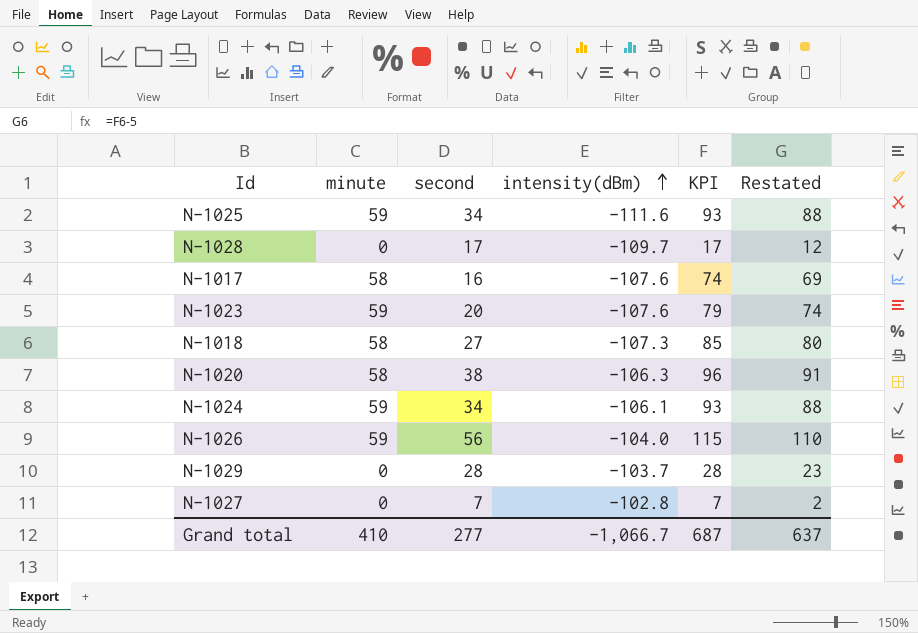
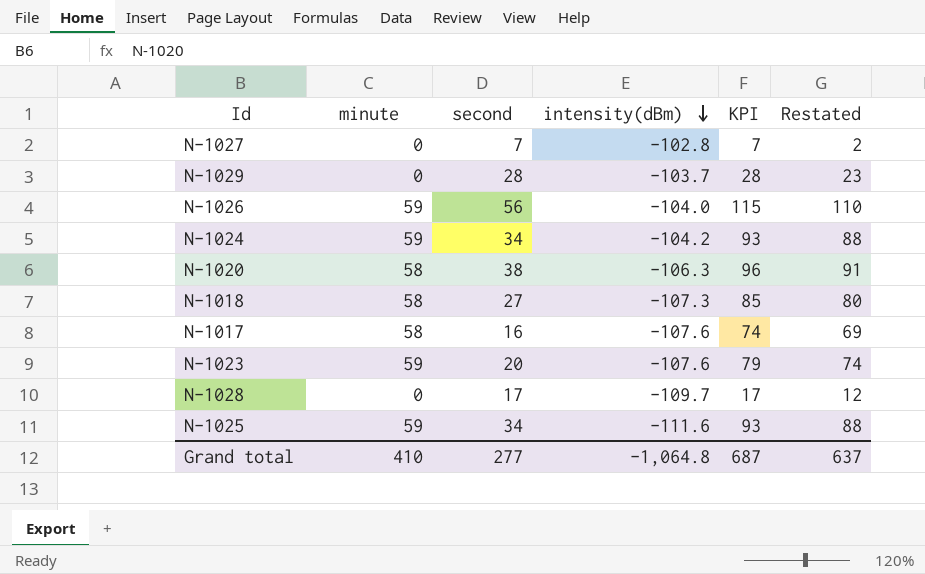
row order: intensity(dBm) ascending -> intensity(dBm) descending
N-1024 | intensity(dBm): -106.1 -> -104.2
Grand total | intensity(dBm): -1,066.7 -> -1,064.8

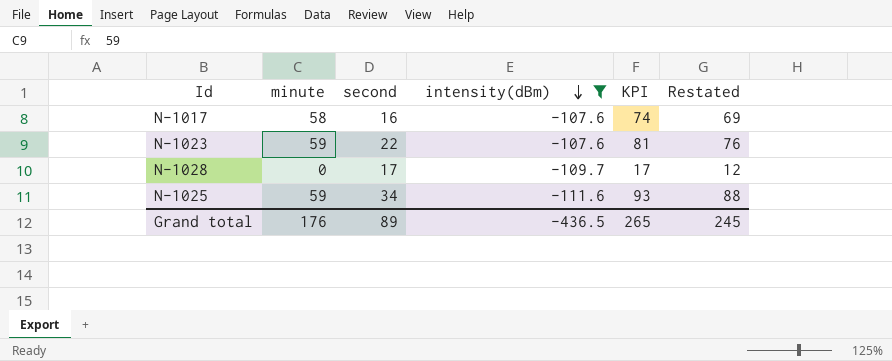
filter: none -> intensity(dBm) <= -107.6
N-1023 | second: 20 -> 22
N-1023 | KPI: 79 -> 81
N-1023 | Restated: 74 -> 76
Grand total | minute: 410 -> 176
Grand total | second: 277 -> 89
Grand total | intensity(dBm): -1,064.8 -> -436.5
Grand total | KPI: 687 -> 265
Grand total | Restated: 637 -> 245

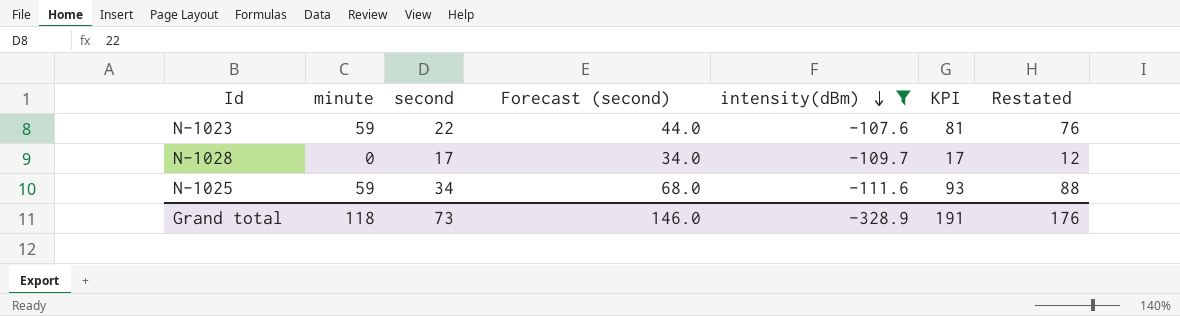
column Forecast (second) | formula: none -> [second] * 2
row N-1017: 58 | 16 | -107.6 | 74 | 69 -> none
Grand total | minute: 176 -> 118
Grand total | second: 89 -> 73
Grand total | intensity(dBm): -436.5 -> -328.9
Grand total | KPI: 265 -> 191
Grand total | Restated: 245 -> 176

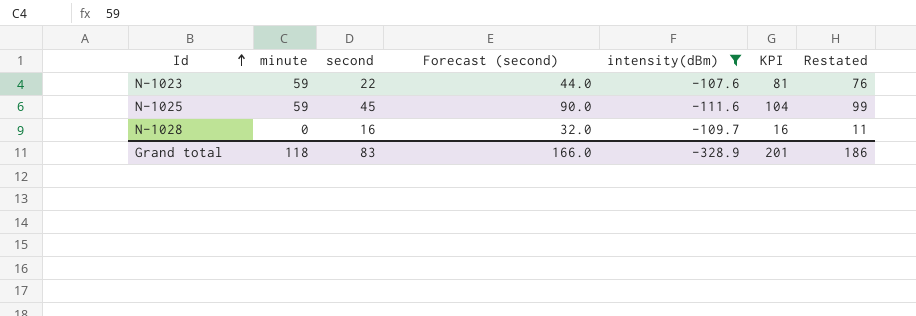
row order: intensity(dBm) descending -> Id ascending
N-1025 | second: 34 -> 45
N-1025 | Forecast (second): 68.0 -> 90.0
N-1025 | KPI: 93 -> 104
N-1025 | Restated: 88 -> 99
N-1028 | second: 17 -> 16
N-1028 | Forecast (second): 34.0 -> 32.0
N-1028 | KPI: 17 -> 16
N-1028 | Restated: 12 -> 11
Grand total | second: 73 -> 83
Grand total | Forecast (second): 146.0 -> 166.0
Grand total | KPI: 191 -> 201
Grand total | Restated: 176 -> 186

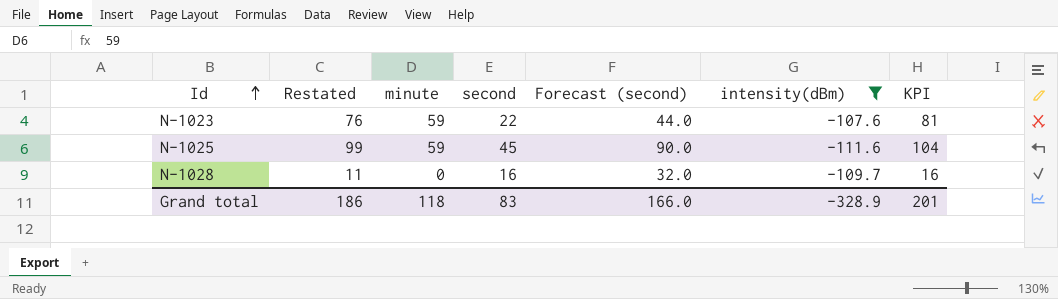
column Restated | position: 7 -> 2

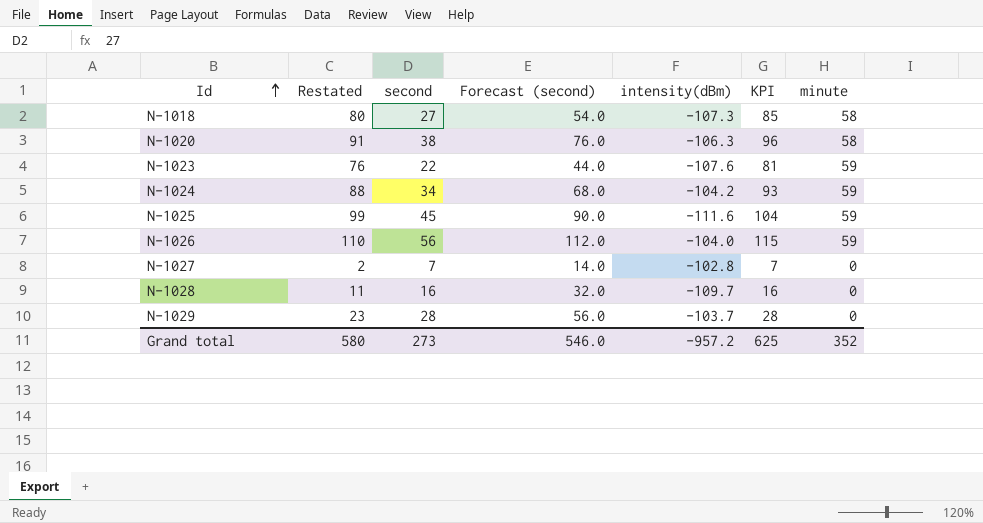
filter: intensity(dBm) <= -107.6 -> none
column minute | position: 3 -> 7
Grand total | Restated: 186 -> 580
Grand total | second: 83 -> 273
Grand total | Forecast (second): 166.0 -> 546.0
Grand total | intensity(dBm): -328.9 -> -957.2
Grand total | KPI: 201 -> 625
Grand total | minute: 118 -> 352

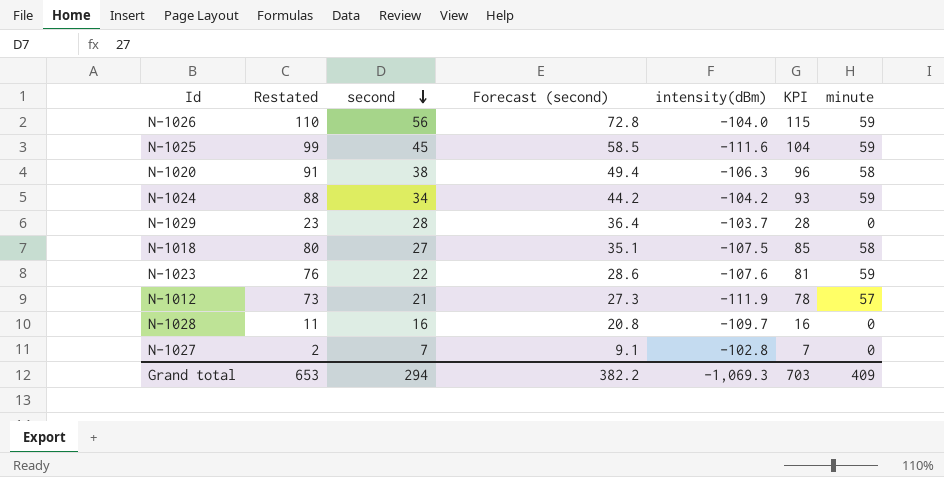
row order: Id ascending -> second descending
column Forecast (second) | formula: [second] * 2 -> [second] * 1.3
N-1018 | intensity(dBm): -107.3 -> -107.5
row N-1012: none -> 73 | 21 | 27.3 | -111.9 | 78 | 57
Grand total | Restated: 580 -> 653
Grand total | second: 273 -> 294
Grand total | Forecast (second): 546.0 -> 382.2
Grand total | intensity(dBm): -957.2 -> -1,069.3
Grand total | KPI: 625 -> 703
Grand total | minute: 352 -> 409

